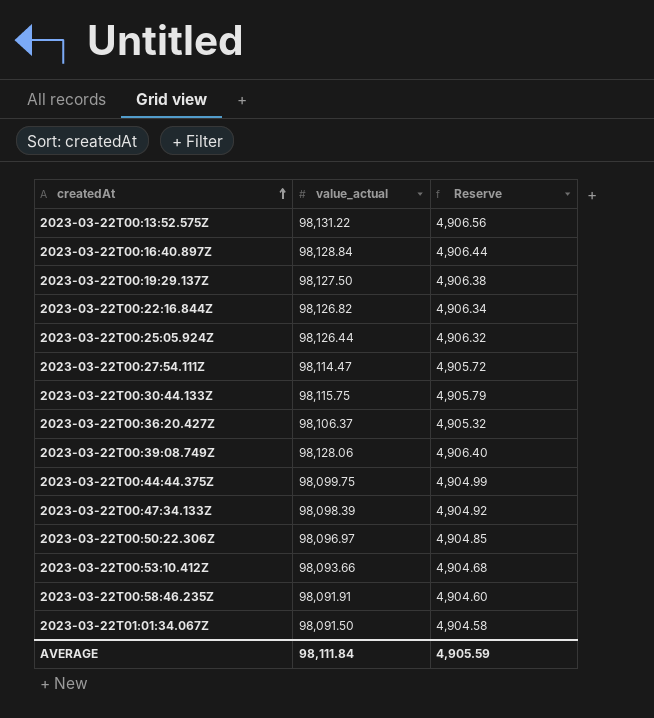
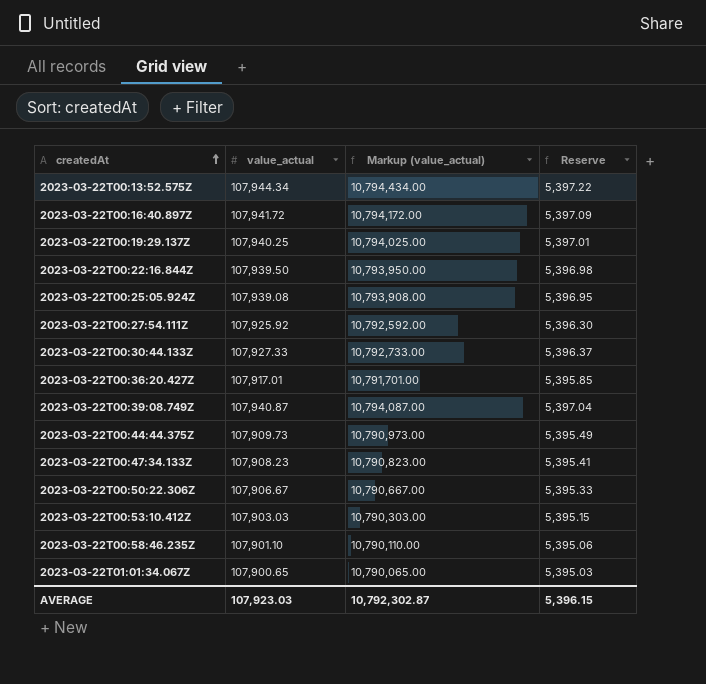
column Markup (value_actual) | formula: none -> [value_actual] * 100
2023-03-22T00:13:52.575Z | value_actual: 98,131.22 -> 107,944.34
2023-03-22T00:13:52.575Z | Reserve: 4,906.56 -> 5,397.22
2023-03-22T00:16:40.897Z | value_actual: 98,128.84 -> 107,941.72
2023-03-22T00:16:40.897Z | Reserve: 4,906.44 -> 5,397.09
2023-03-22T00:19:29.137Z | value_actual: 98,127.50 -> 107,940.25
2023-03-22T00:19:29.137Z | Reserve: 4,906.38 -> 5,397.01
2023-03-22T00:22:16.844Z | value_actual: 98,126.82 -> 107,939.50
2023-03-22T00:22:16.844Z | Reserve: 4,906.34 -> 5,396.98
2023-03-22T00:25:05.924Z | value_actual: 98,126.44 -> 107,939.08
2023-03-22T00:25:05.924Z | Reserve: 4,906.32 -> 5,396.95
2023-03-22T00:27:54.111Z | value_actual: 98,114.47 -> 107,925.92
2023-03-22T00:27:54.111Z | Reserve: 4,905.72 -> 5,396.30
2023-03-22T00:30:44.133Z | value_actual: 98,115.75 -> 107,927.33
2023-03-22T00:30:44.133Z | Reserve: 4,905.79 -> 5,396.37
2023-03-22T00:36:20.427Z | value_actual: 98,106.37 -> 107,917.01
2023-03-22T00:36:20.427Z | Reserve: 4,905.32 -> 5,395.85
2023-03-22T00:39:08.749Z | value_actual: 98,128.06 -> 107,940.87
2023-03-22T00:39:08.749Z | Reserve: 4,906.40 -> 5,397.04
2023-03-22T00:44:44.375Z | value_actual: 98,099.75 -> 107,909.73
2023-03-22T00:44:44.375Z | Reserve: 4,904.99 -> 5,395.49
2023-03-22T00:47:34.133Z | value_actual: 98,098.39 -> 107,908.23
2023-03-22T00:47:34.133Z | Reserve: 4,904.92 -> 5,395.41
2023-03-22T00:50:22.306Z | value_actual: 98,096.97 -> 107,906.67
2023-03-22T00:50:22.306Z | Reserve: 4,904.85 -> 5,395.33
2023-03-22T00:53:10.412Z | value_actual: 98,093.66 -> 107,903.03
2023-03-22T00:53:10.412Z | Reserve: 4,904.68 -> 5,395.15
2023-03-22T00:58:46.235Z | value_actual: 98,091.91 -> 107,901.10
2023-03-22T00:58:46.235Z | Reserve: 4,904.60 -> 5,395.06
2023-03-22T01:01:34.067Z | value_actual: 98,091.50 -> 107,900.65
2023-03-22T01:01:34.067Z | Reserve: 4,904.58 -> 5,395.03
AVERAGE | value_actual: 98,111.84 -> 107,923.03
AVERAGE | Reserve: 4,905.59 -> 5,396.15

